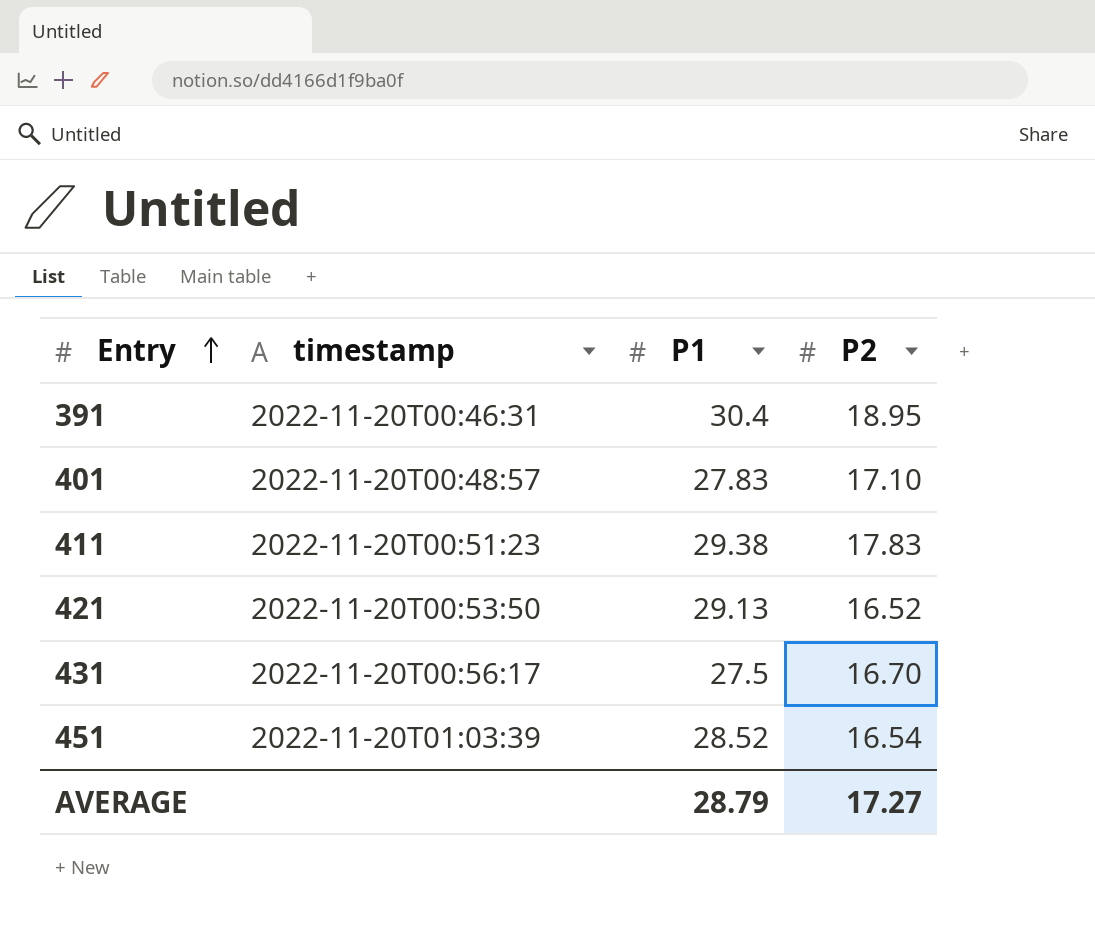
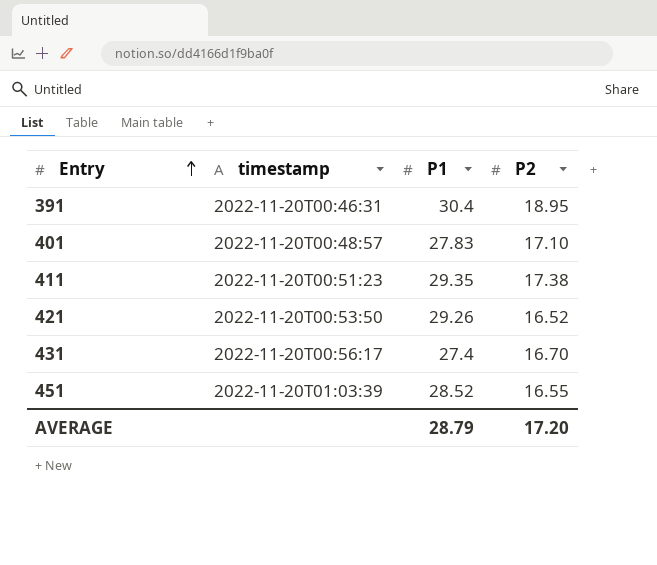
411 | P1: 29.38 -> 29.35
411 | P2: 17.83 -> 17.38
421 | P1: 29.13 -> 29.26
431 | P1: 27.5 -> 27.4
451 | P2: 16.54 -> 16.55
AVERAGE | P2: 17.27 -> 17.20

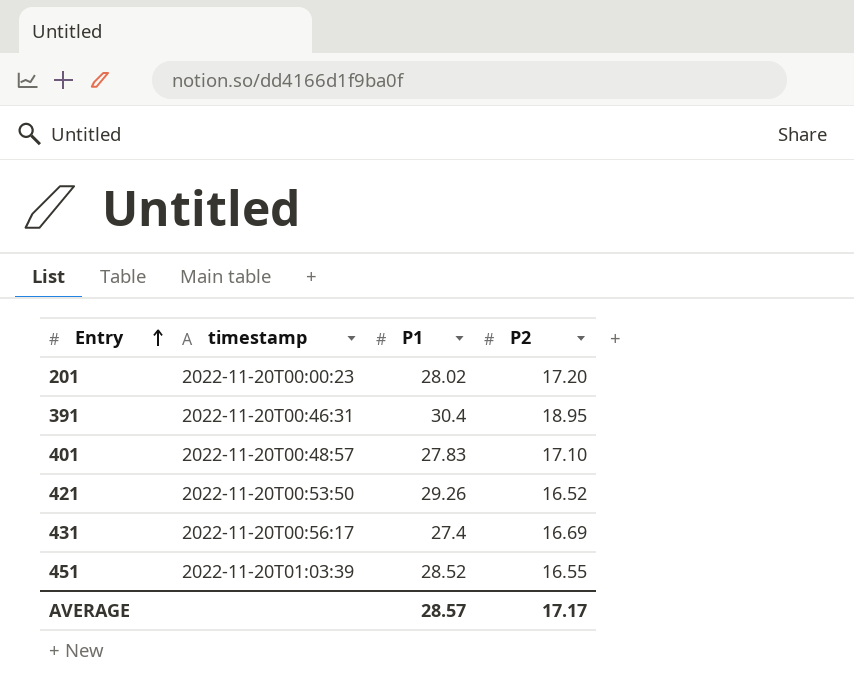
row 411: 2022-11-20T00:51:23 | 29.35 | 17.38 -> none
row 201: none -> 2022-11-20T00:00:23 | 28.02 | 17.20
431 | P2: 16.70 -> 16.69
AVERAGE | P1: 28.79 -> 28.57
AVERAGE | P2: 17.20 -> 17.17

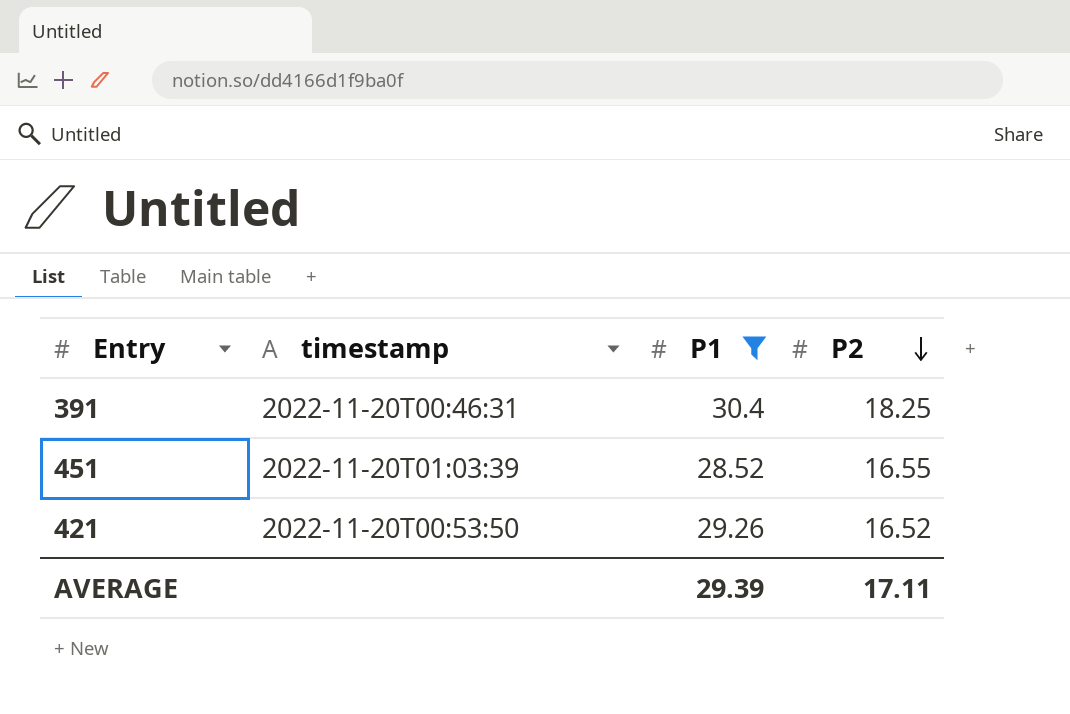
filter: none -> P1 >= 28.52
row order: Entry ascending -> P2 descending
391 | P2: 18.95 -> 18.25
AVERAGE | P1: 28.57 -> 29.39
AVERAGE | P2: 17.17 -> 17.11

